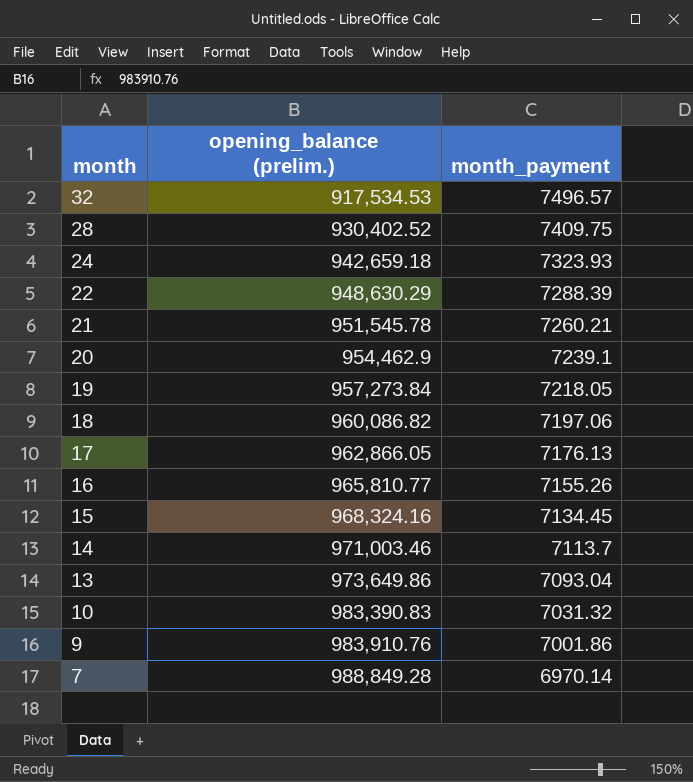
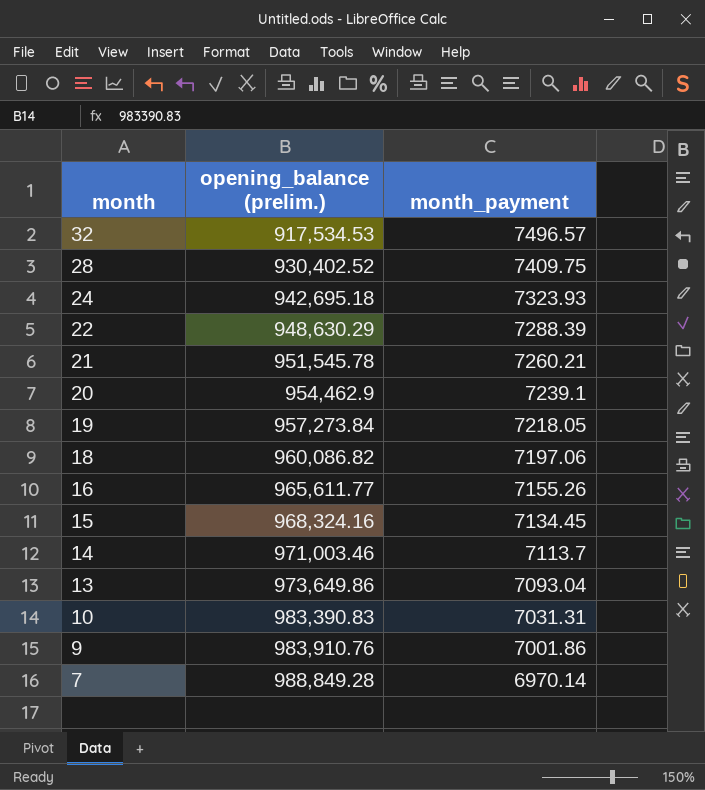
row 17: 962,866.05 | 7176.13 -> none
24 | opening_balance (prelim.): 942,659.18 -> 942,695.18
16 | opening_balance (prelim.): 965,810.77 -> 965,611.77
10 | month_payment: 7031.32 -> 7031.31

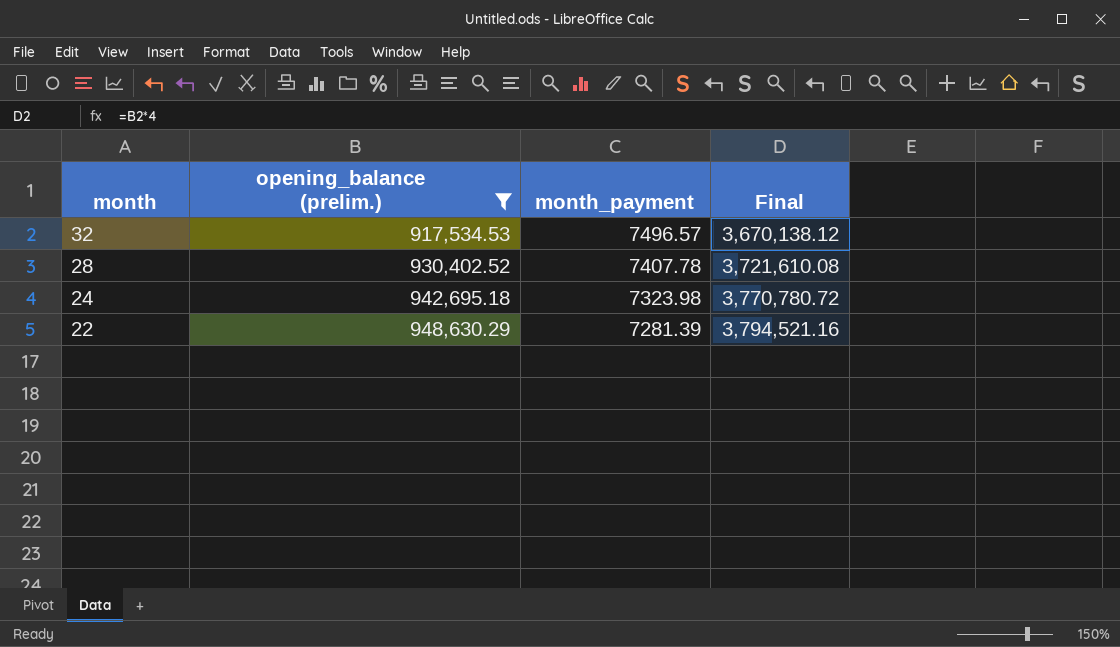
filter: none -> opening_balance (prelim.) <= 948,630.29
column Final | formula: none -> [opening_balance (prelim.)] * 4
28 | month_payment: 7409.75 -> 7407.78
24 | month_payment: 7323.93 -> 7323.98
22 | month_payment: 7288.39 -> 7281.39

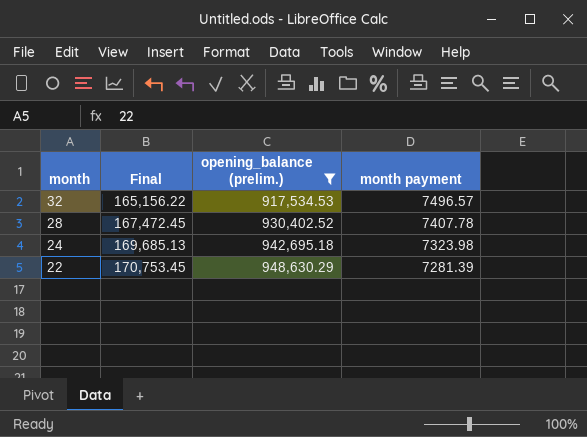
column Final | formula: [opening_balance (prelim.)] * 4 -> [opening_balance (prelim.)] * 0.18
column Final | position: 4 -> 2
column name: month_payment -> month payment

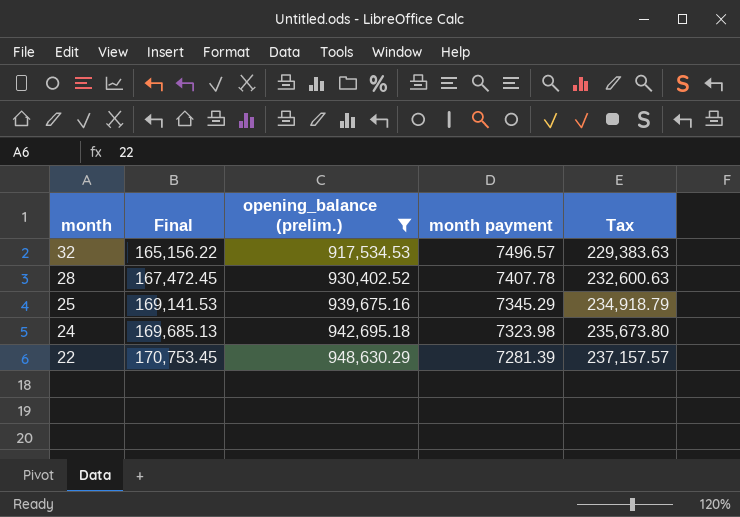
column Tax | formula: none -> [opening_balance (prelim.)] * 0.25
row 25: none -> 169,141.53 | 939,675.16 | 7345.29 | 234,918.79

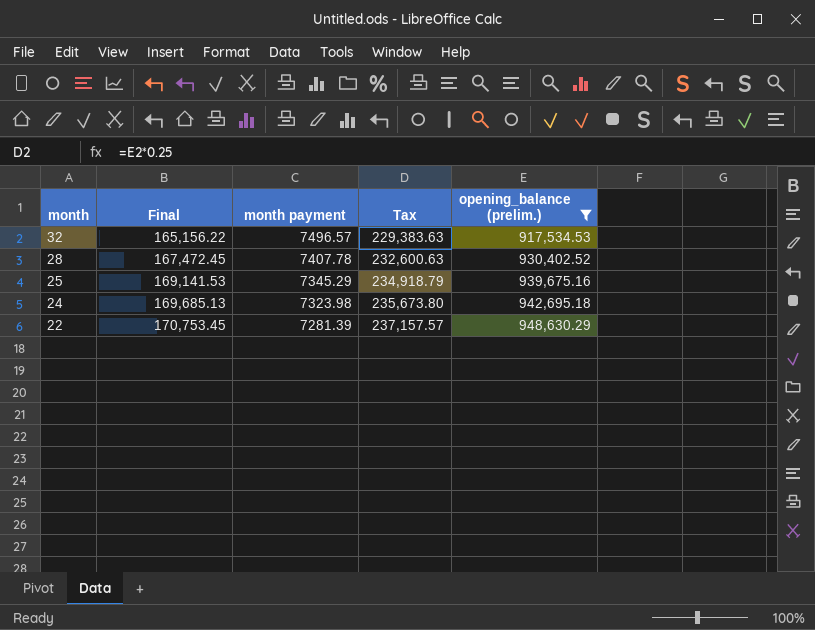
column opening_balance (prelim.) | position: 3 -> 5

